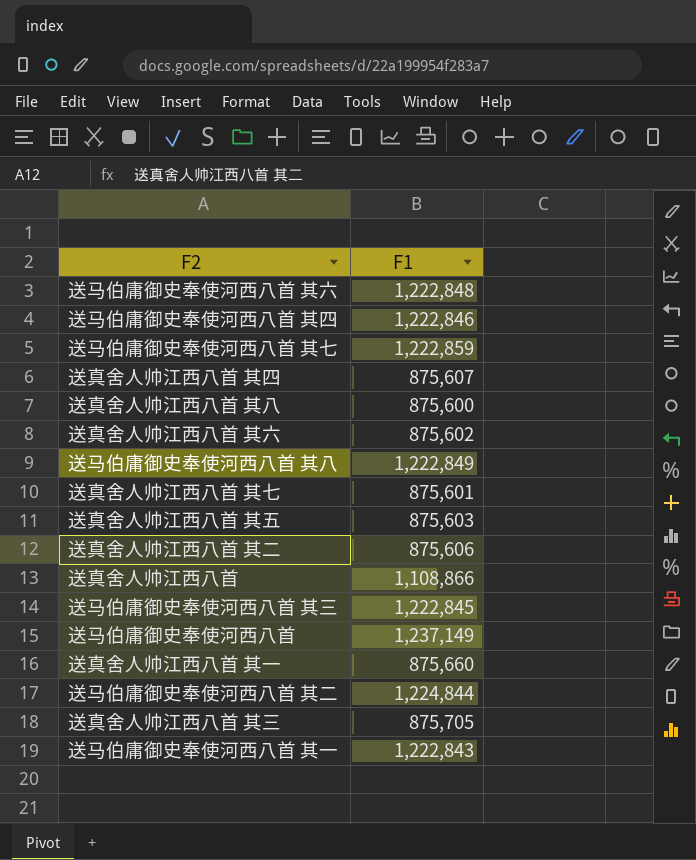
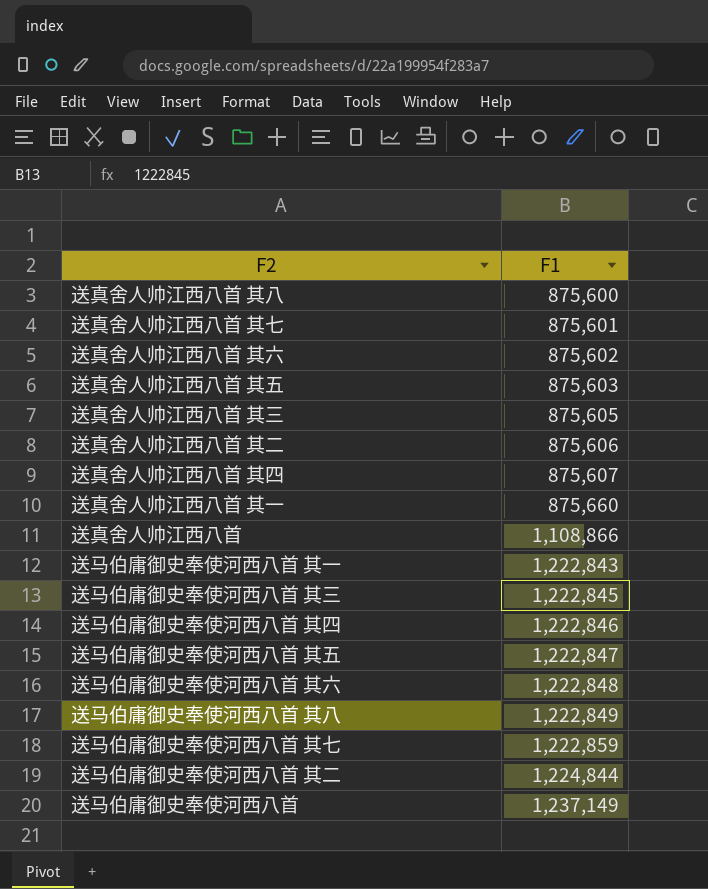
row order: none -> F1 ascending
送真舍人帅江西八首 其三 | F1: 875,705 -> 875,605
row 送马伯庸御史奉使河西八首 其五: none -> 1,222,847

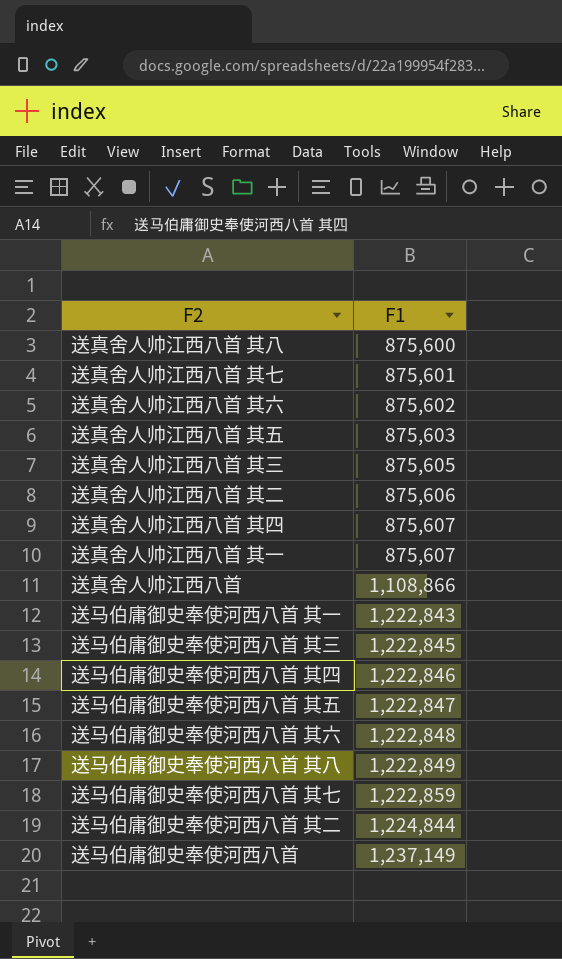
送真舍人帅江西八首 其一 | F1: 875,660 -> 875,607

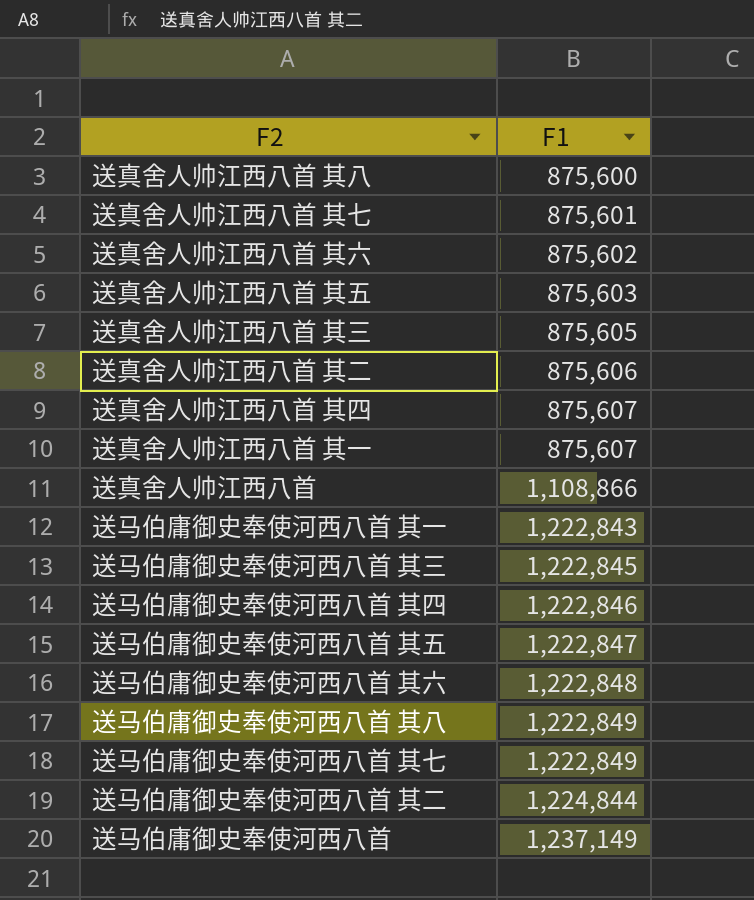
送马伯庸御史奉使河西八首 其七 | F1: 1,222,859 -> 1,222,849

